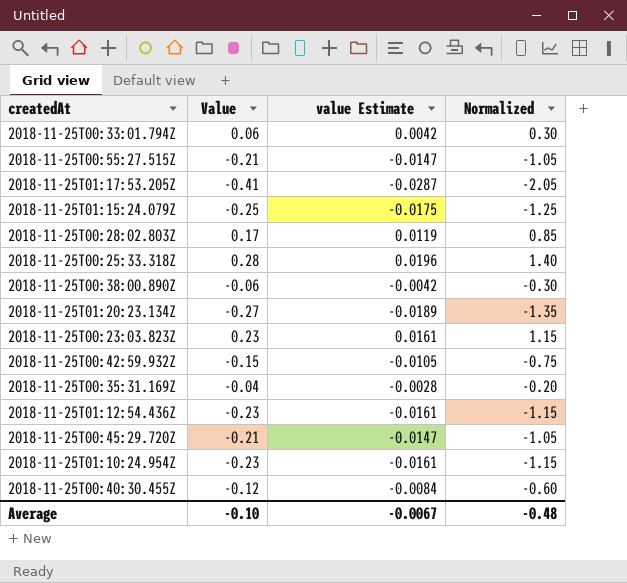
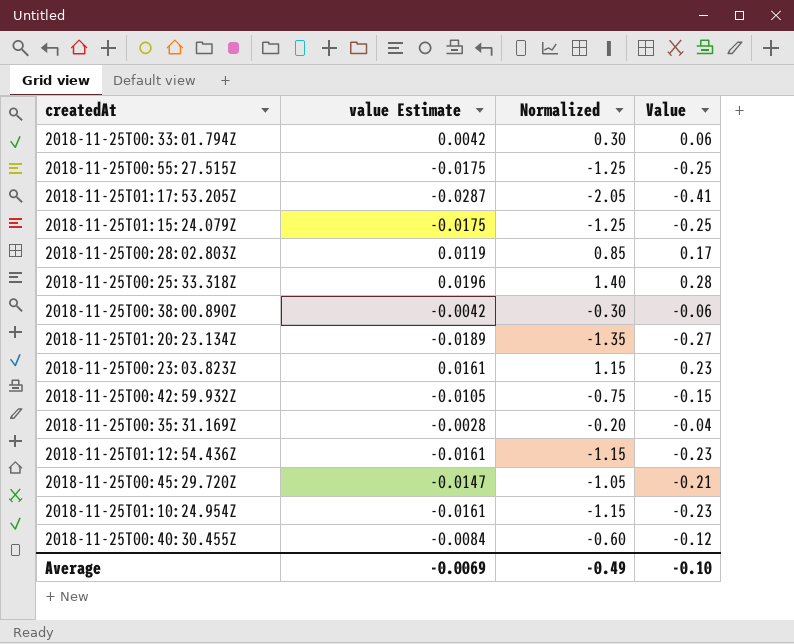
column Value | position: 2 -> 4
2018-11-25T00:55:27.515Z | value Estimate: -0.0147 -> -0.0175
2018-11-25T00:55:27.515Z | Normalized: -1.05 -> -1.25
2018-11-25T00:55:27.515Z | Value: -0.21 -> -0.25
Average | value Estimate: -0.0067 -> -0.0069
Average | Normalized: -0.48 -> -0.49

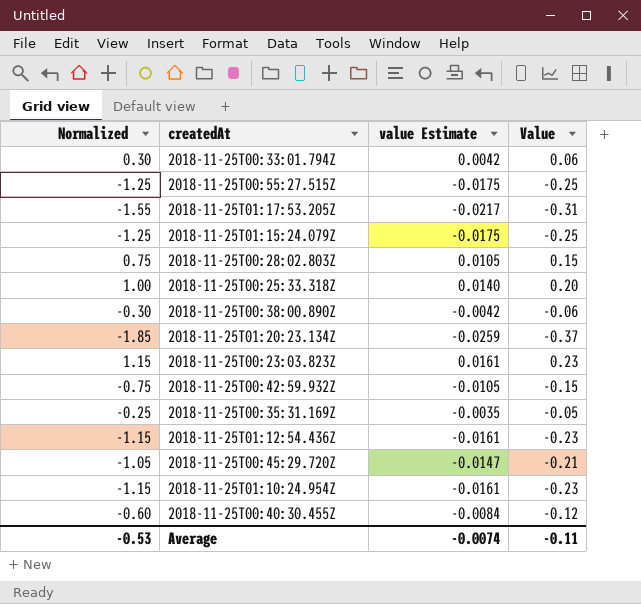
column Normalized | position: 3 -> 1
2018-11-25T01:17:53.205Z | Normalized: -2.05 -> -1.55
2018-11-25T01:17:53.205Z | value Estimate: -0.0287 -> -0.0217
2018-11-25T01:17:53.205Z | Value: -0.41 -> -0.31
2018-11-25T00:28:02.803Z | Normalized: 0.85 -> 0.75
2018-11-25T00:28:02.803Z | value Estimate: 0.0119 -> 0.0105
2018-11-25T00:28:02.803Z | Value: 0.17 -> 0.15
2018-11-25T00:25:33.318Z | Normalized: 1.40 -> 1.00
2018-11-25T00:25:33.318Z | value Estimate: 0.0196 -> 0.0140
2018-11-25T00:25:33.318Z | Value: 0.28 -> 0.20
2018-11-25T01:20:23.134Z | Normalized: -1.35 -> -1.85
2018-11-25T01:20:23.134Z | value Estimate: -0.0189 -> -0.0259
2018-11-25T01:20:23.134Z | Value: -0.27 -> -0.37
2018-11-25T00:35:31.169Z | Normalized: -0.20 -> -0.25
2018-11-25T00:35:31.169Z | value Estimate: -0.0028 -> -0.0035
2018-11-25T00:35:31.169Z | Value: -0.04 -> -0.05
Average | Normalized: -0.49 -> -0.53
Average | value Estimate: -0.0069 -> -0.0074
Average | Value: -0.10 -> -0.11

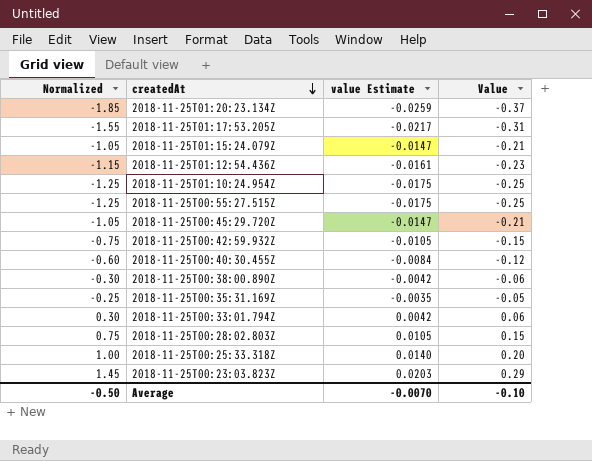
row order: none -> createdAt descending
2018-11-25T01:15:24.079Z | Normalized: -1.25 -> -1.05
2018-11-25T01:15:24.079Z | value Estimate: -0.0175 -> -0.0147
2018-11-25T01:15:24.079Z | Value: -0.25 -> -0.21
2018-11-25T01:10:24.954Z | Normalized: -1.15 -> -1.25
2018-11-25T01:10:24.954Z | value Estimate: -0.0161 -> -0.0175
2018-11-25T01:10:24.954Z | Value: -0.23 -> -0.25
2018-11-25T00:23:03.823Z | Normalized: 1.15 -> 1.45
2018-11-25T00:23:03.823Z | value Estimate: 0.0161 -> 0.0203
2018-11-25T00:23:03.823Z | Value: 0.23 -> 0.29
Average | Normalized: -0.53 -> -0.50
Average | value Estimate: -0.0074 -> -0.0070
Average | Value: -0.11 -> -0.10

